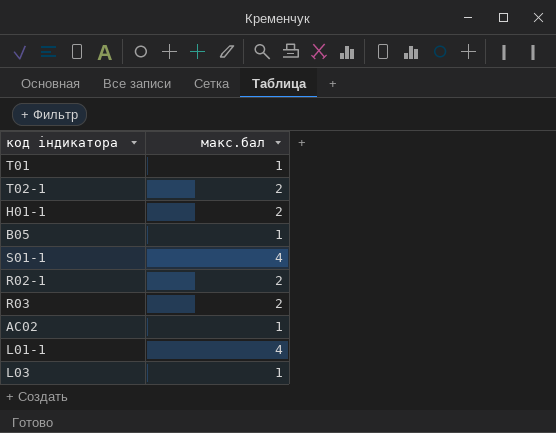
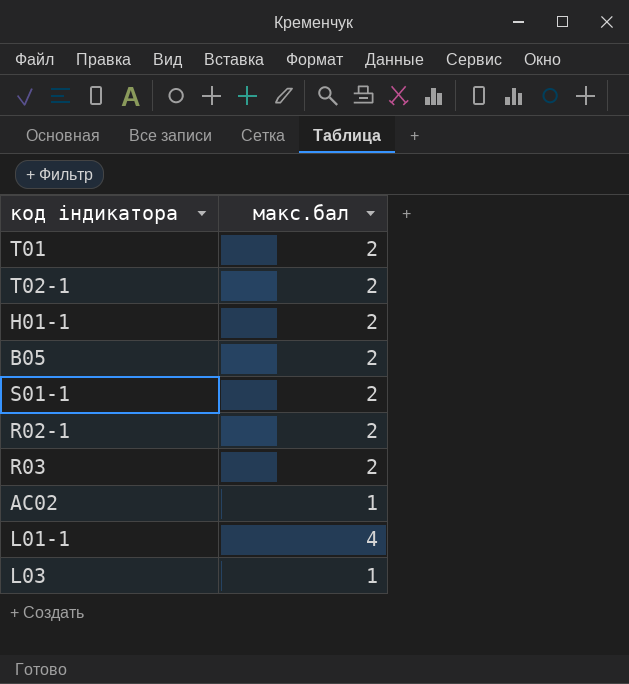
T01 | макс.бал: 1 -> 2
B05 | макс.бал: 1 -> 2
S01-1 | макс.бал: 4 -> 2

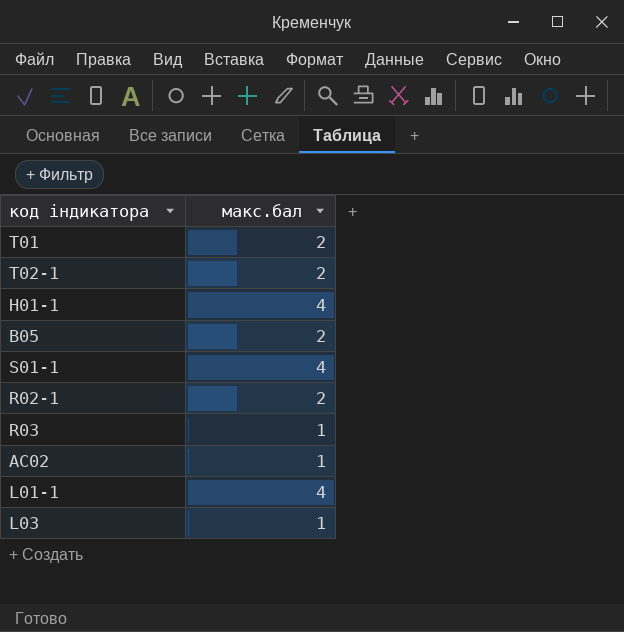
H01-1 | макс.бал: 2 -> 4
S01-1 | макс.бал: 2 -> 4
R03 | макс.бал: 2 -> 1

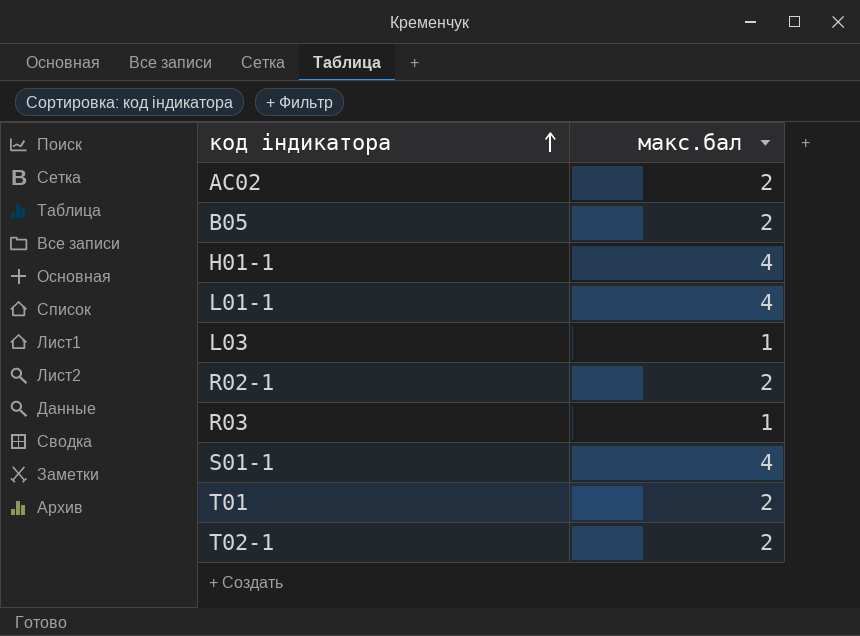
row order: none -> код індикатора ascending
AC02 | макс.бал: 1 -> 2

